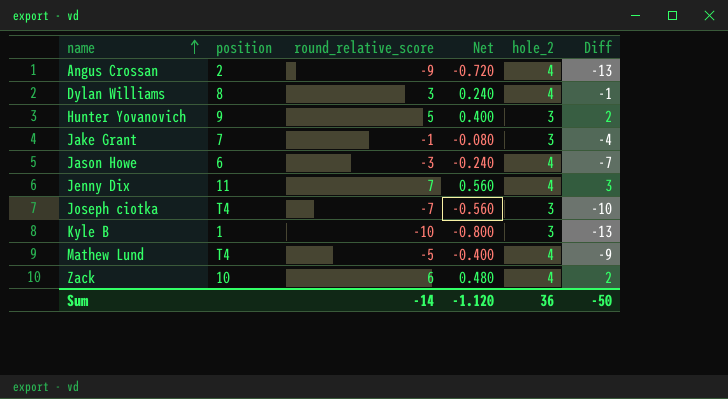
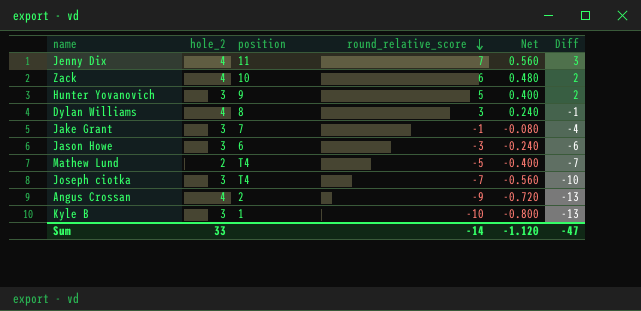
row order: name ascending -> round_relative_score descending
column hole_2 | position: 5 -> 2
Jason Howe | hole_2: 4 -> 3
Jason Howe | Diff: -7 -> -6
Mathew Lund | hole_2: 4 -> 2
Mathew Lund | Diff: -9 -> -7
Sum | hole_2: 36 -> 33
Sum | Diff: -50 -> -47

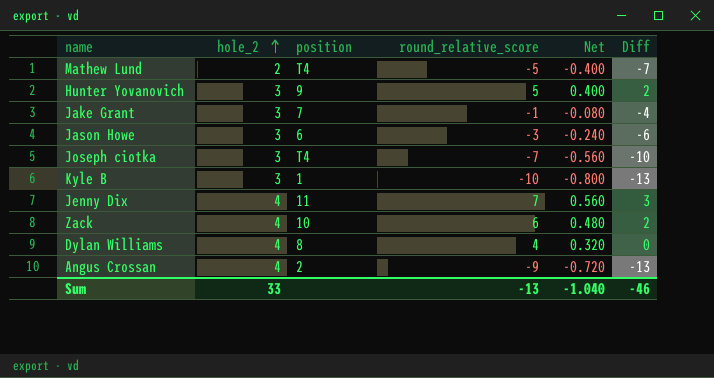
row order: round_relative_score descending -> hole_2 ascending
Dylan Williams | round_relative_score: 3 -> 4
Dylan Williams | Net: 0.240 -> 0.320
Dylan Williams | Diff: -1 -> 0
Sum | round_relative_score: -14 -> -13
Sum | Net: -1.120 -> -1.040
Sum | Diff: -47 -> -46

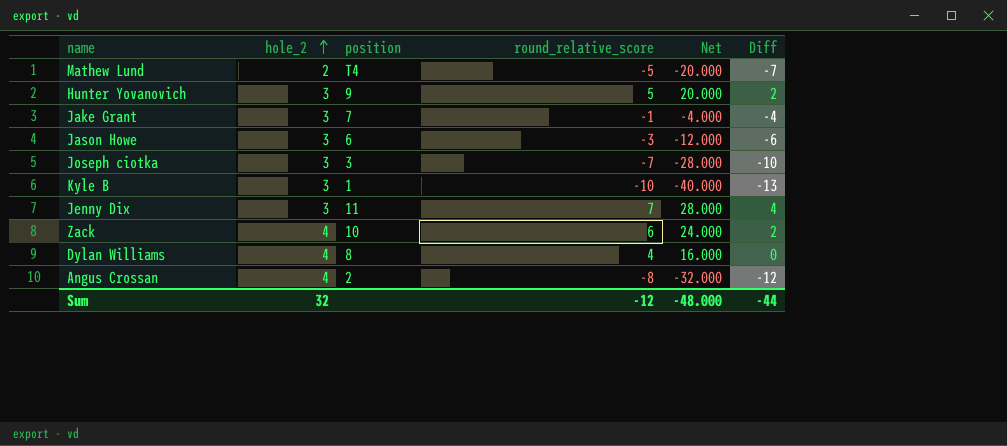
column Net | formula: [round_relative_score] * 0.08 -> [round_relative_score] * 4
Joseph ciotka | position: T4 -> 3
Jenny Dix | hole_2: 4 -> 3
Jenny Dix | Diff: 3 -> 4
Angus Crossan | round_relative_score: -9 -> -8
Angus Crossan | Diff: -13 -> -12
Sum | hole_2: 33 -> 32
Sum | round_relative_score: -13 -> -12
Sum | Net: -1.040 -> -48.000
Sum | Diff: -46 -> -44

